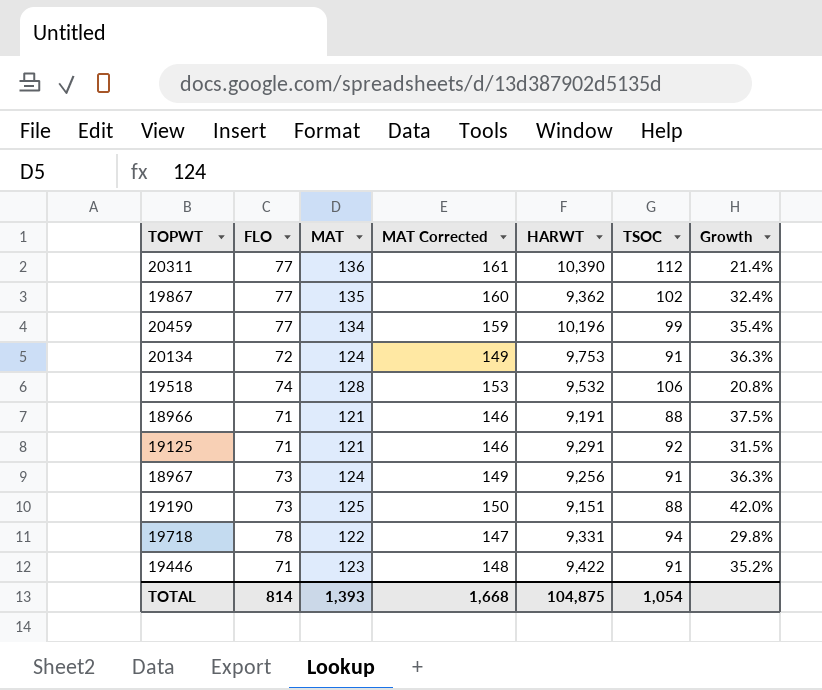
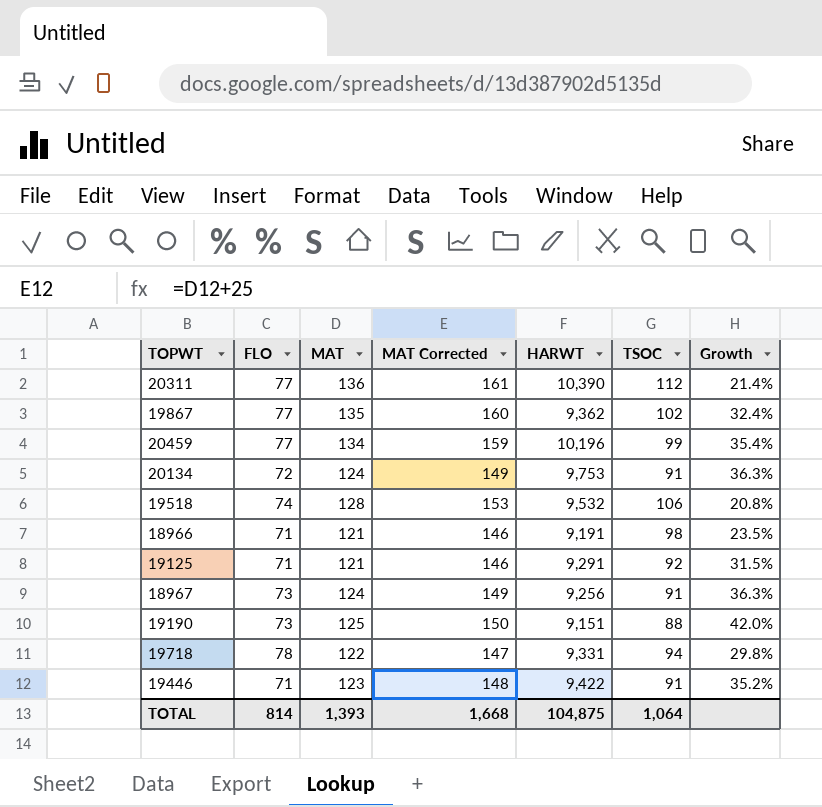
18966 | TSOC: 88 -> 98
18966 | Growth: 37.5% -> 23.5%
TOTAL | TSOC: 1,054 -> 1,064

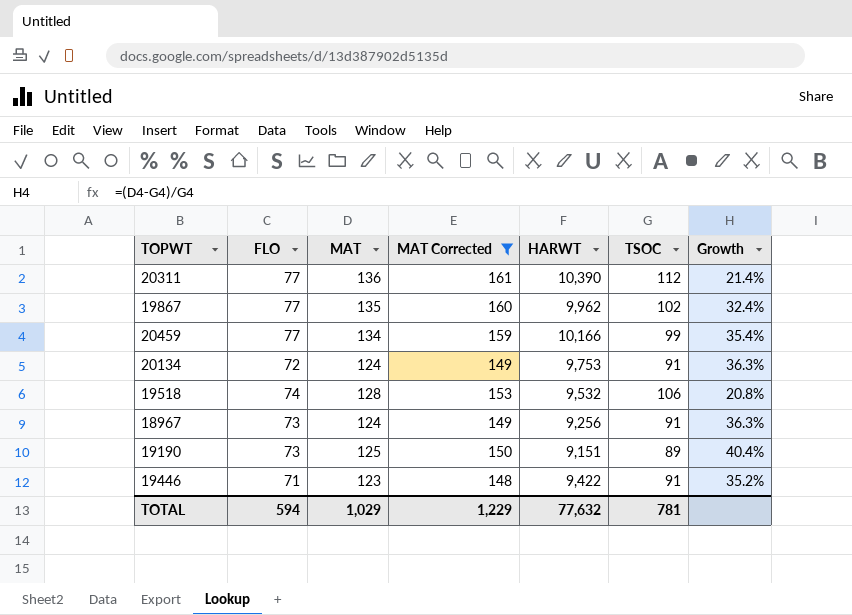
filter: none -> MAT Corrected >= 148
19867 | HARWT: 9,362 -> 9,962
20459 | HARWT: 10,196 -> 10,166
19190 | TSOC: 88 -> 89
19190 | Growth: 42.0% -> 40.4%
TOTAL | FLO: 814 -> 594
TOTAL | MAT: 1,393 -> 1,029
TOTAL | MAT Corrected: 1,668 -> 1,229
TOTAL | HARWT: 104,875 -> 77,632
TOTAL | TSOC: 1,064 -> 781

